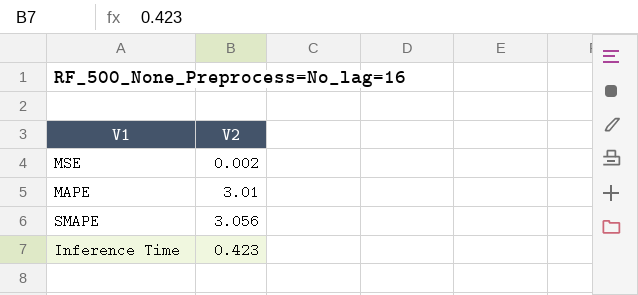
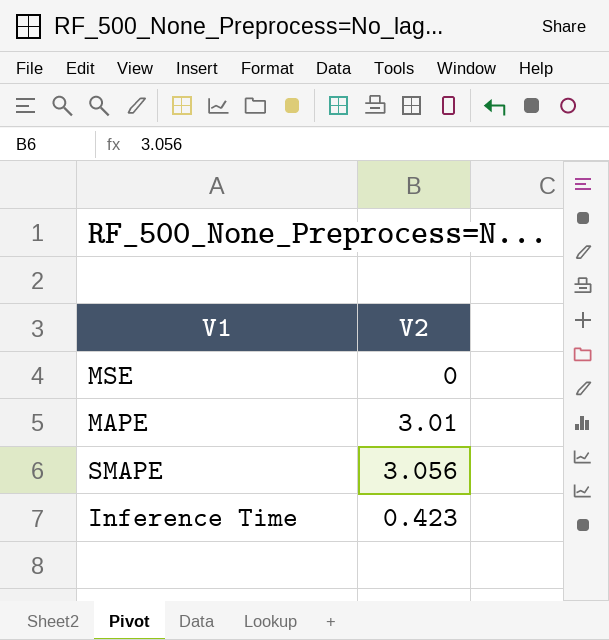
MSE | V2: 0.002 -> 0

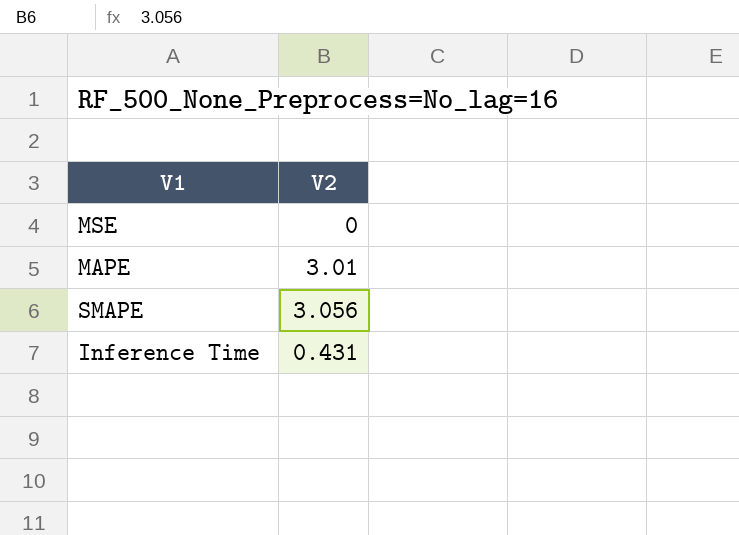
Inference Time | V2: 0.423 -> 0.431

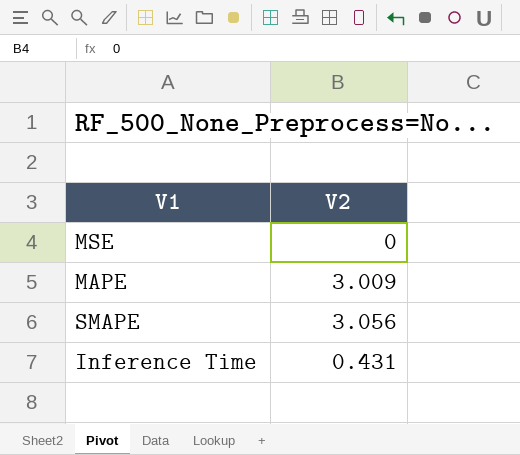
MAPE | V2: 3.01 -> 3.009

